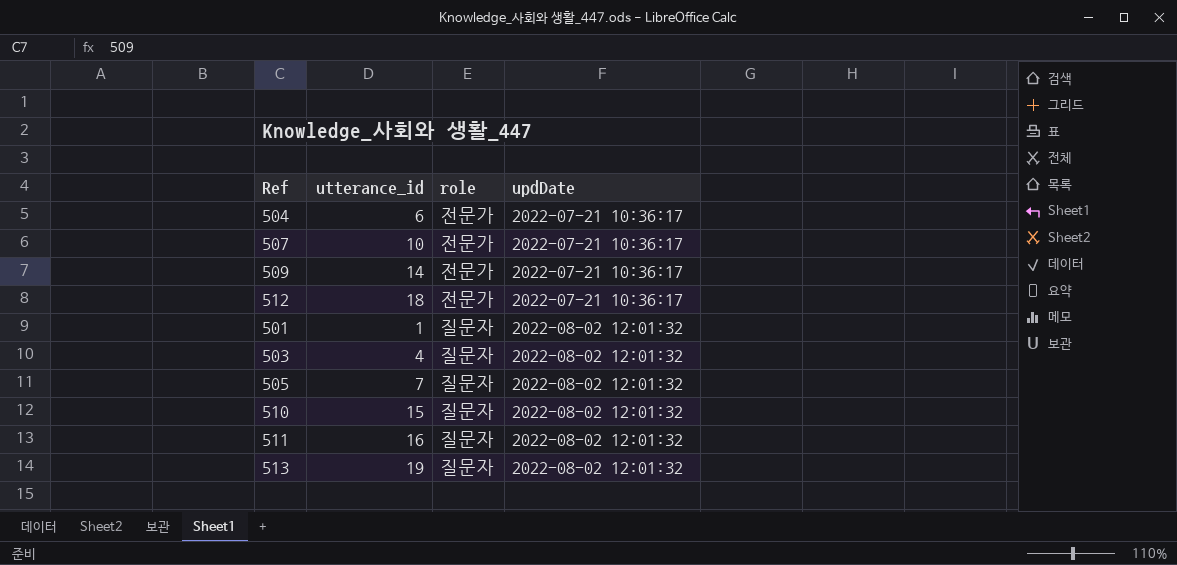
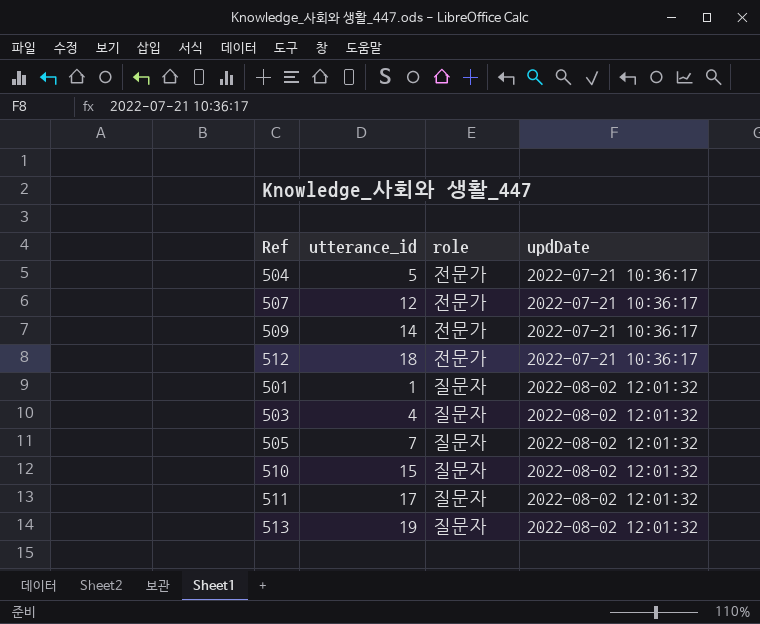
504 | utterance_id: 6 -> 5
507 | utterance_id: 10 -> 12
511 | utterance_id: 16 -> 17

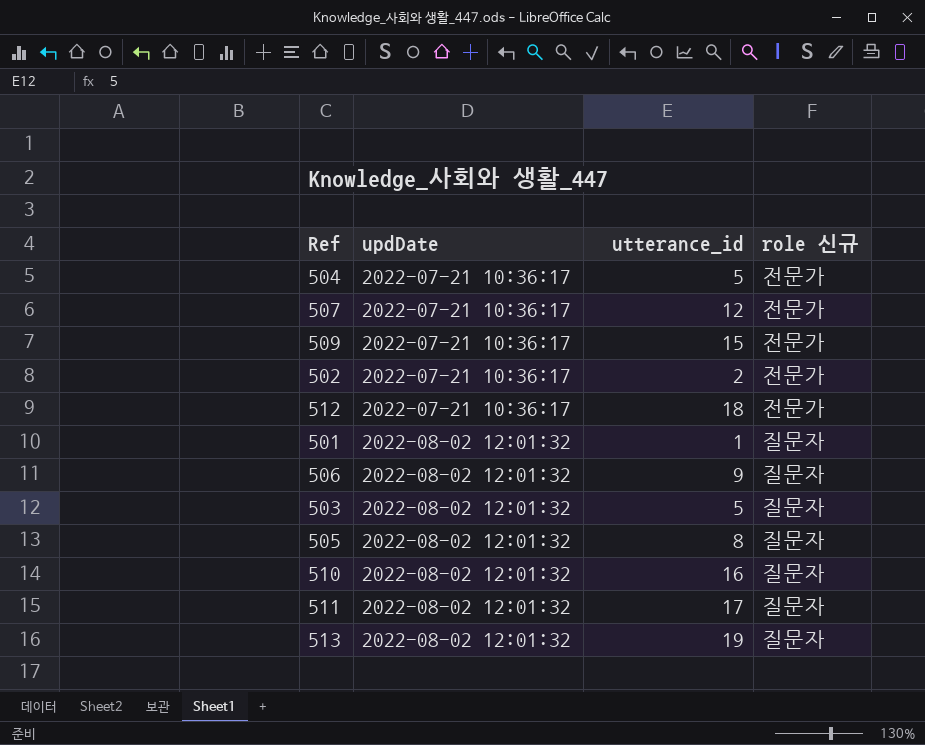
column updDate | position: 4 -> 2
column name: role -> role 신규
509 | utterance_id: 14 -> 15
row 502: none -> 2022-07-21 10:36:17 | 2 | 전문가
row 506: none -> 2022-08-02 12:01:32 | 9 | 질문자
503 | utterance_id: 4 -> 5
505 | utterance_id: 7 -> 8
510 | utterance_id: 15 -> 16

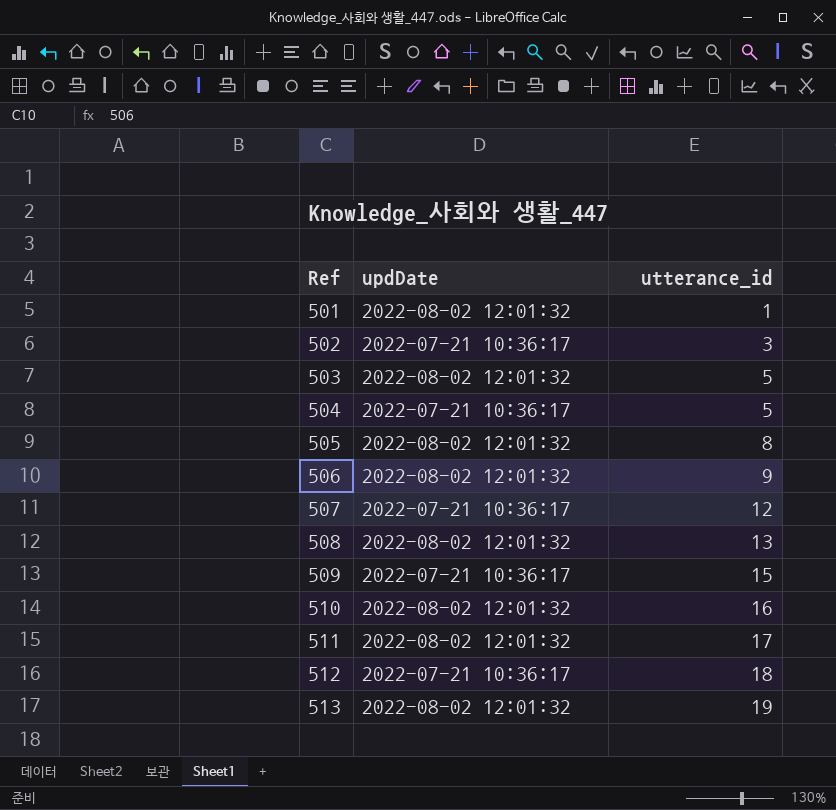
row order: updDate ascending -> Ref ascending
column role 신규 | position: 4 -> none
502 | utterance_id: 2 -> 3
row 508: none -> 2022-08-02 12:01:32 | 13

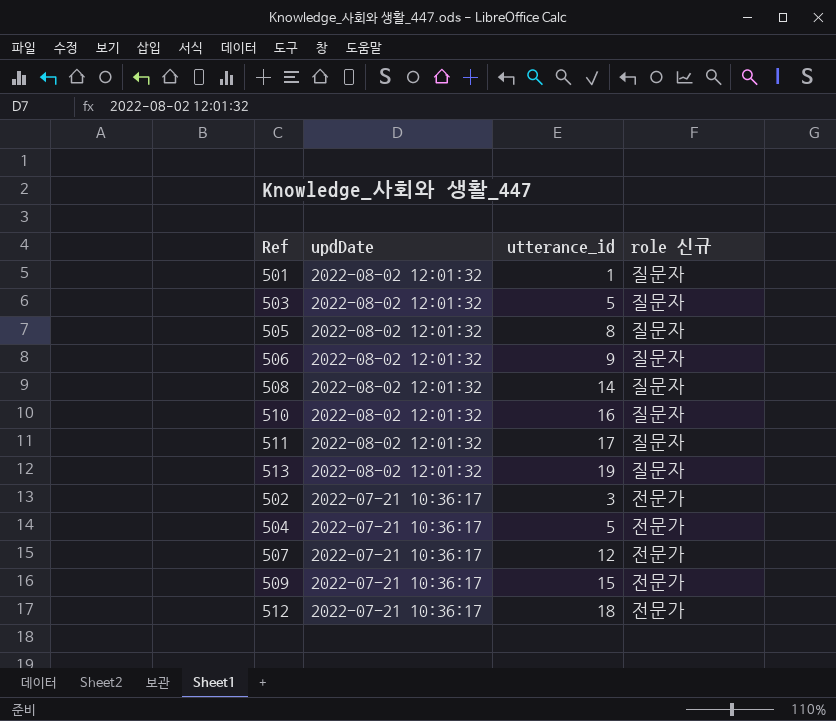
row order: Ref ascending -> updDate descending
column role 신규 | position: none -> 4
508 | utterance_id: 13 -> 14

